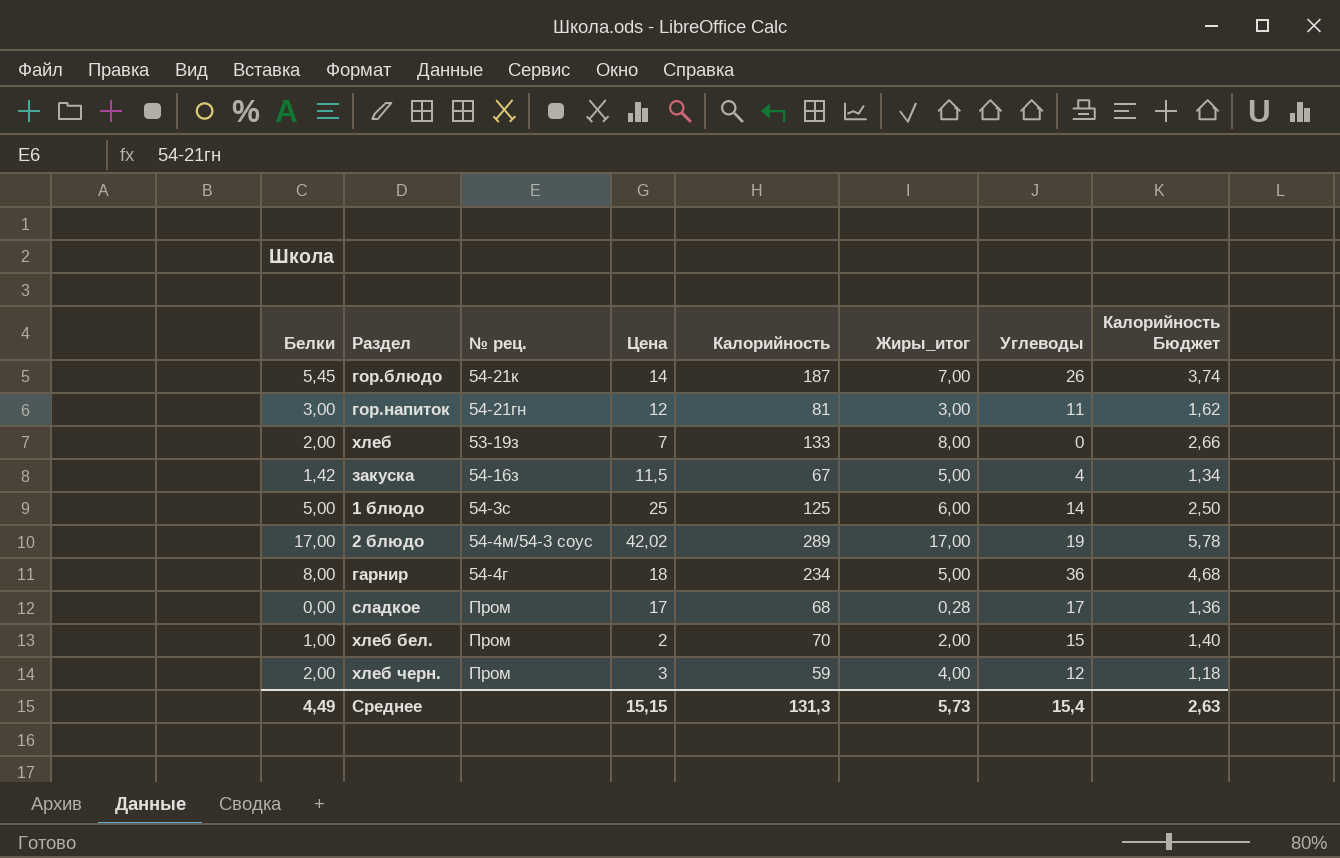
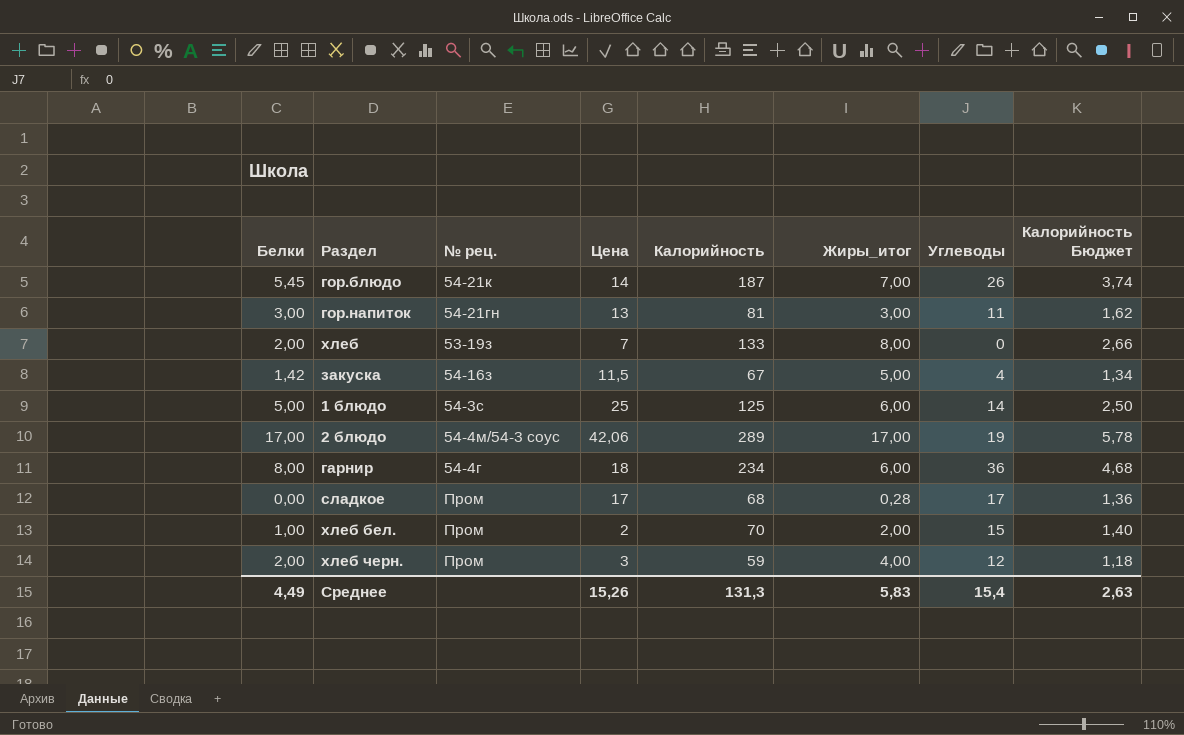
гор.напиток | Цена: 12 -> 13
2 блюдо | Цена: 42,02 -> 42,06
гарнир | Жиры_итог: 5,00 -> 6,00
Среднее | Цена: 15,15 -> 15,26
Среднее | Жиры_итог: 5,73 -> 5,83

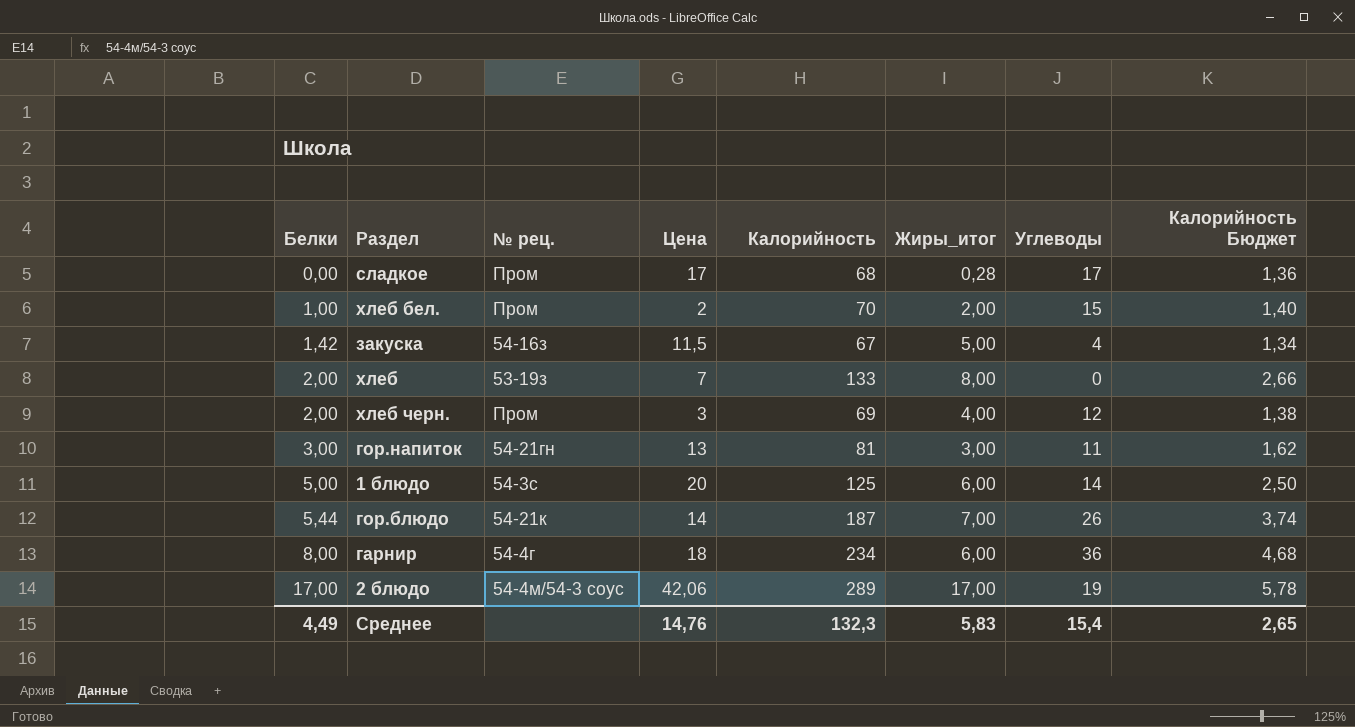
row order: none -> Белки ascending
хлеб черн. | Калорийность: 59 -> 69
хлеб черн. | Калорийность Бюджет: 1,18 -> 1,38
1 блюдо | Цена: 25 -> 20
гор.блюдо | Белки: 5,45 -> 5,44
Среднее | Цена: 15,26 -> 14,76
Среднее | Калорийность: 131,3 -> 132,3
Среднее | Калорийность Бюджет: 2,63 -> 2,65

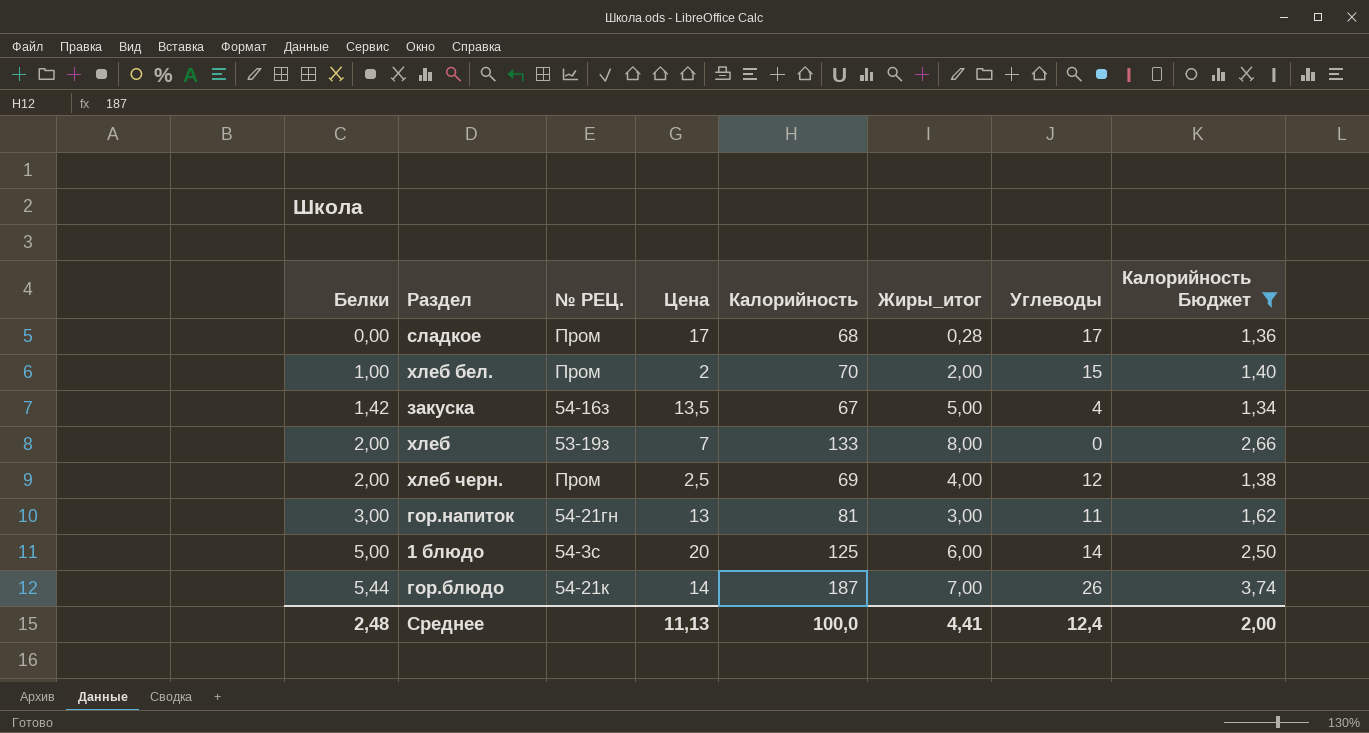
filter: none -> Калорийность Бюджет <= 3,74
column name: № рец. -> № РЕЦ.
закуска | Цена: 11,5 -> 13,5
хлеб черн. | Цена: 3 -> 2,5
Среднее | Белки: 4,49 -> 2,48
Среднее | Цена: 14,76 -> 11,13
Среднее | Калорийность: 132,3 -> 100,0
Среднее | Жиры_итог: 5,83 -> 4,41
Среднее | Углеводы: 15,4 -> 12,4
Среднее | Калорийность Бюджет: 2,65 -> 2,00

